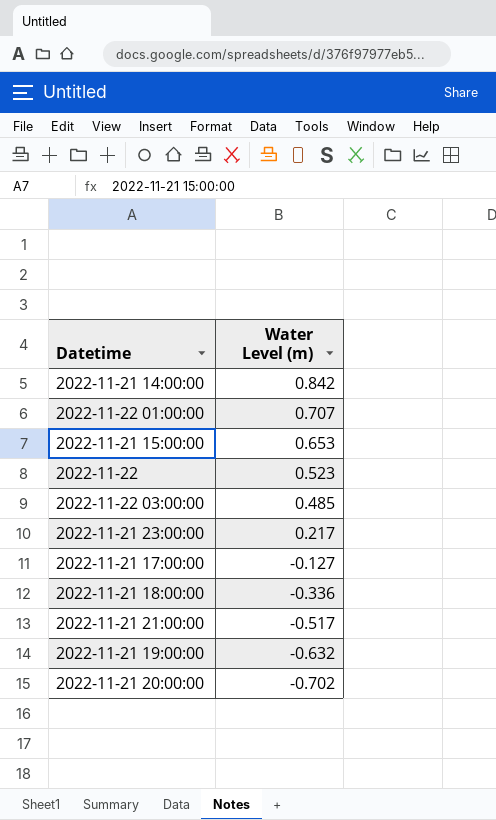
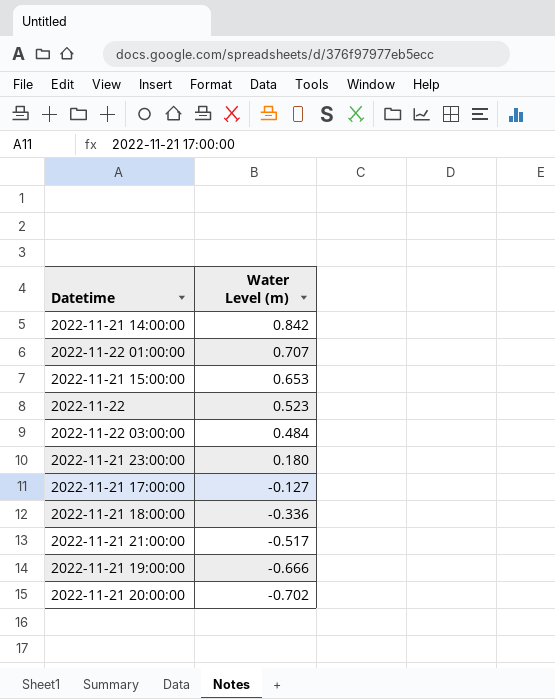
2022-11-22 03:00:00 | Water Level (m): 0.485 -> 0.484
2022-11-21 23:00:00 | Water Level (m): 0.217 -> 0.180
2022-11-21 19:00:00 | Water Level (m): -0.632 -> -0.666

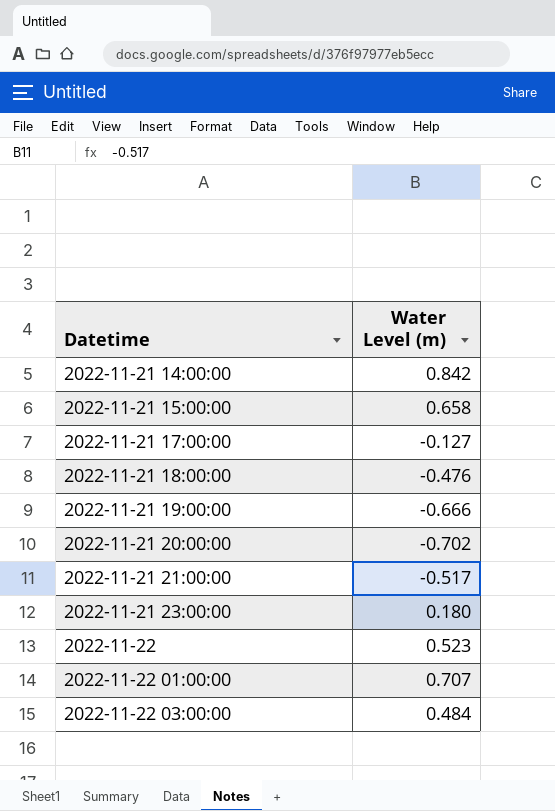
row order: Water Level (m) descending -> Datetime ascending
2022-11-21 15:00:00 | Water Level (m): 0.653 -> 0.658
2022-11-21 18:00:00 | Water Level (m): -0.336 -> -0.476

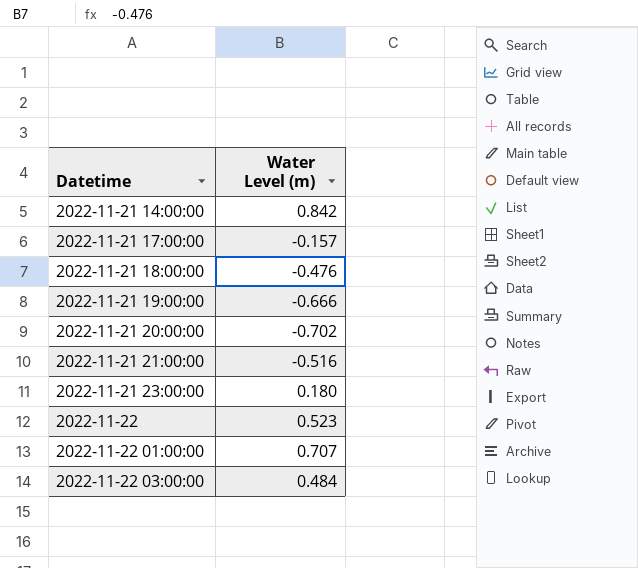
row 2022-11-21 15:00:00: 0.658 -> none
2022-11-21 17:00:00 | Water Level (m): -0.127 -> -0.157
2022-11-21 21:00:00 | Water Level (m): -0.517 -> -0.516

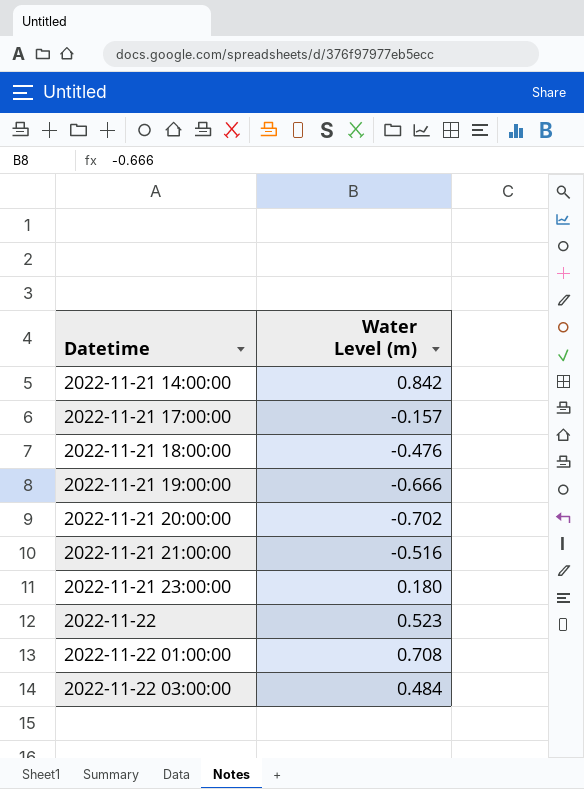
2022-11-22 01:00:00 | Water Level (m): 0.707 -> 0.708

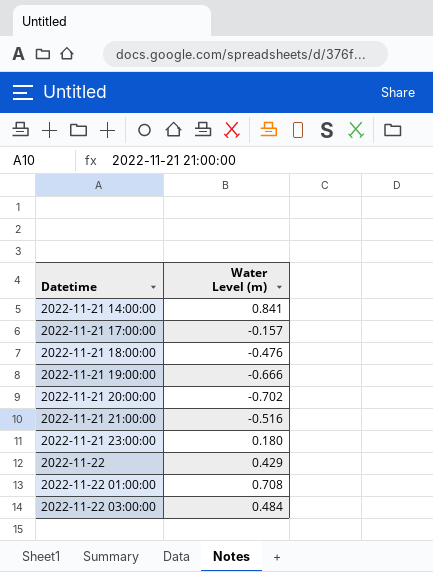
2022-11-21 14:00:00 | Water Level (m): 0.842 -> 0.841
2022-11-22 | Water Level (m): 0.523 -> 0.429

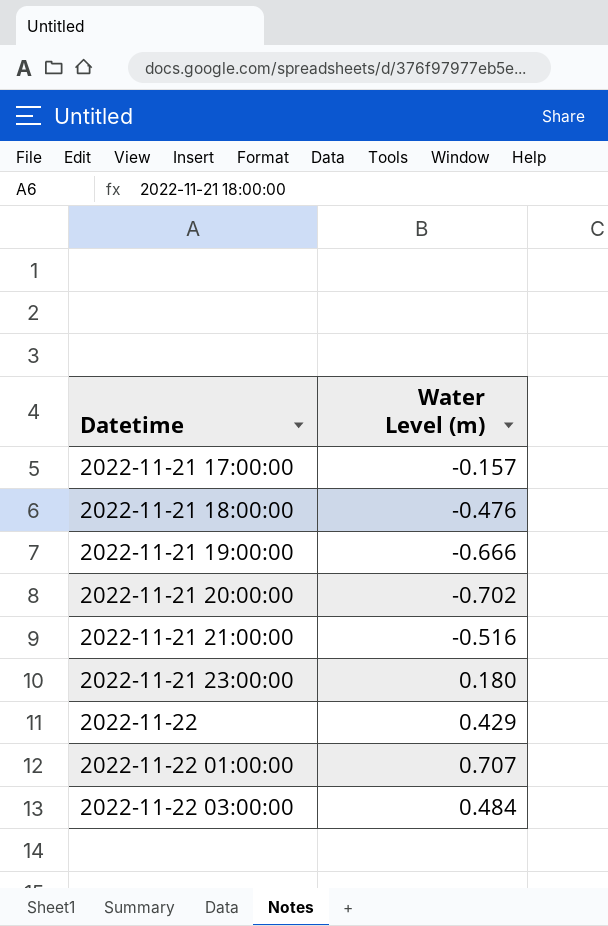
row 2022-11-21 14:00:00: 0.841 -> none
2022-11-22 01:00:00 | Water Level (m): 0.708 -> 0.707

